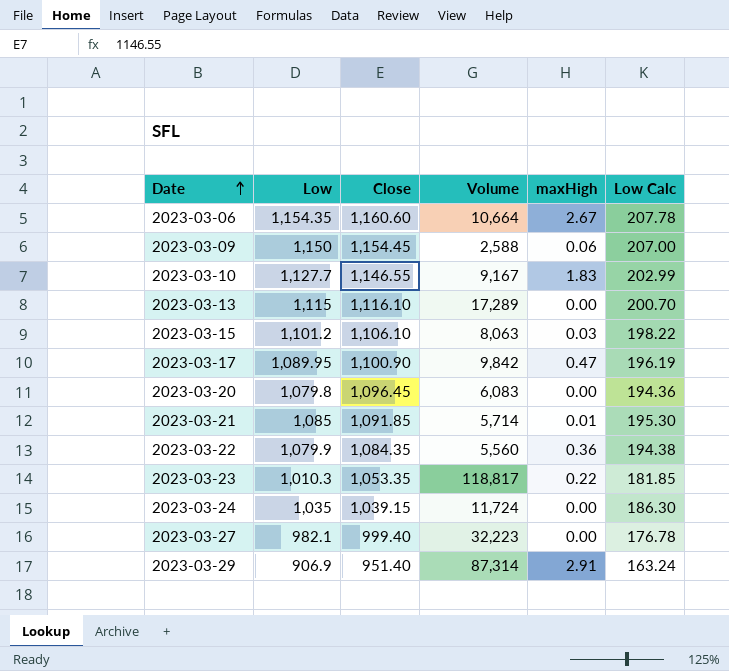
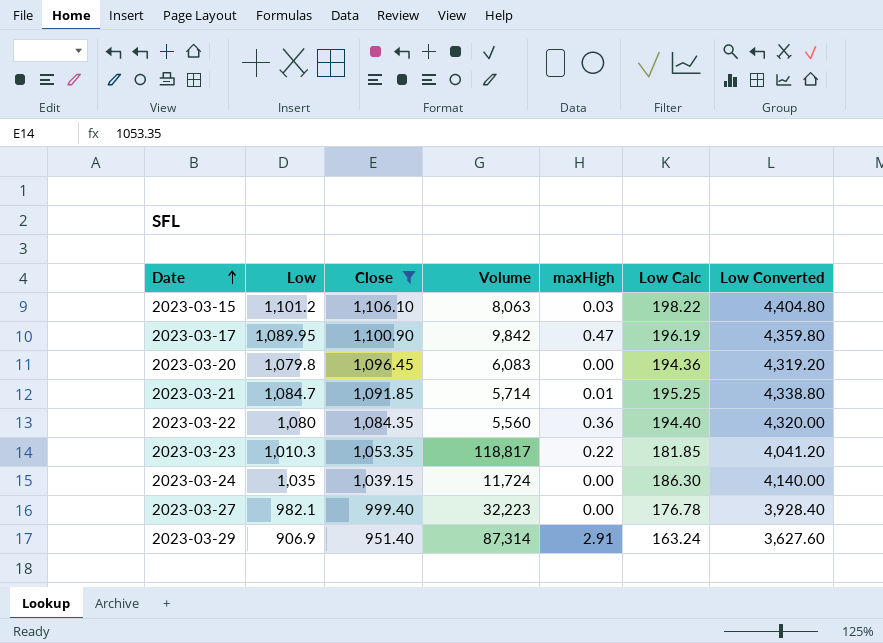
filter: none -> Close <= 1,106.10
column Low Converted | formula: none -> [Low] * 4
2023-03-21 | Low: 1,085 -> 1,084.7
2023-03-21 | Low Calc: 195.30 -> 195.25
2023-03-22 | Low: 1,079.9 -> 1,080
2023-03-22 | Low Calc: 194.38 -> 194.40

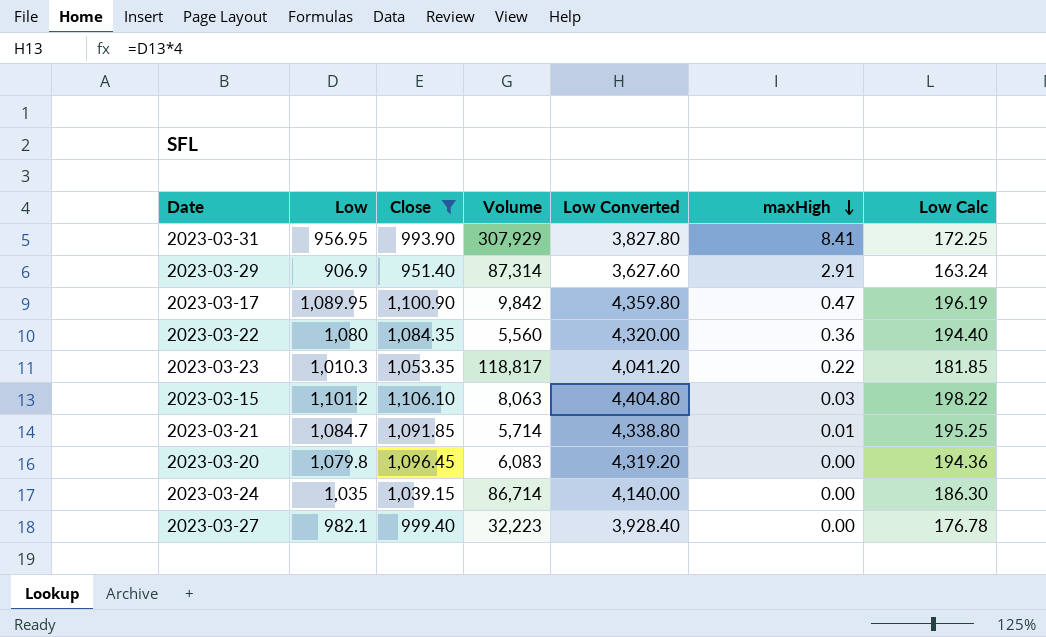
row order: Date ascending -> maxHigh descending
column Low Converted | position: 7 -> 5
row 2023-03-31: none -> 956.95 | 993.90 | 307,929 | 3,827.80 | 8.41 | 172.25
2023-03-24 | Volume: 11,724 -> 86,714

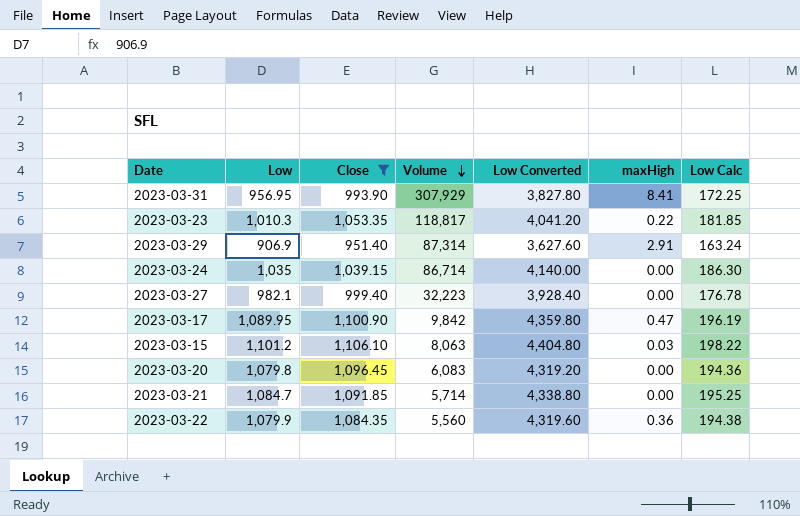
row order: maxHigh descending -> Volume descending
2023-03-21 | maxHigh: 0.01 -> 0.00
2023-03-22 | Low: 1,080 -> 1,079.9
2023-03-22 | Low Converted: 4,320.00 -> 4,319.60
2023-03-22 | Low Calc: 194.40 -> 194.38

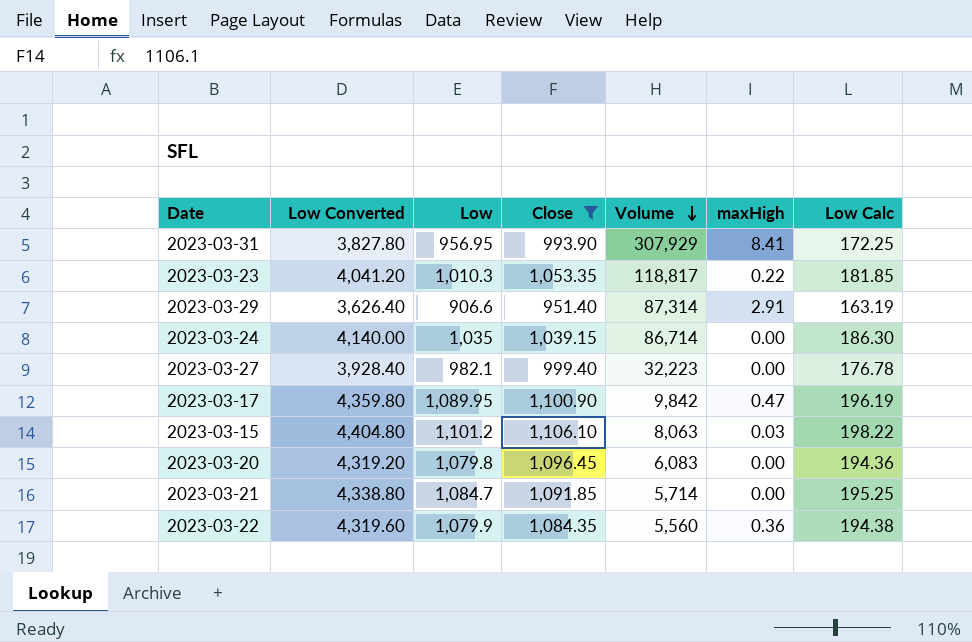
column Low Converted | position: 5 -> 2
2023-03-29 | Low Converted: 3,627.60 -> 3,626.40
2023-03-29 | Low: 906.9 -> 906.6
2023-03-29 | Low Calc: 163.24 -> 163.19

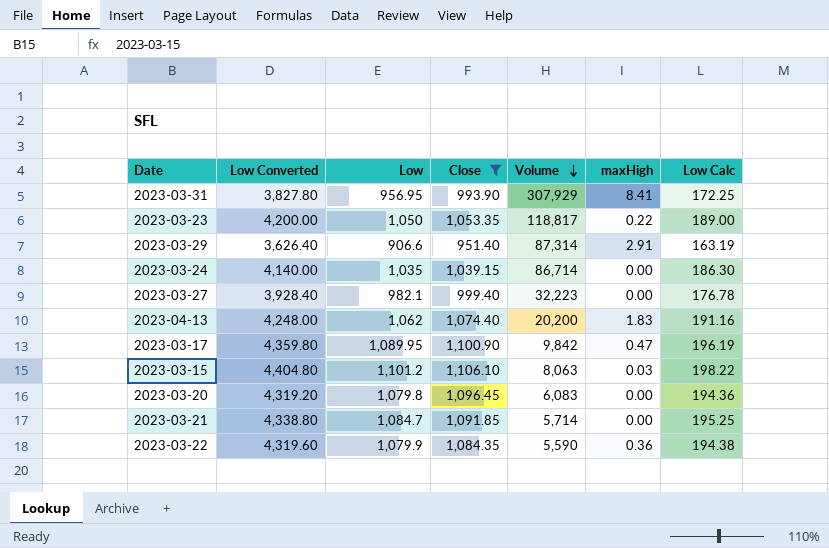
2023-03-23 | Low Converted: 4,041.20 -> 4,200.00
2023-03-23 | Low: 1,010.3 -> 1,050
2023-03-23 | Low Calc: 181.85 -> 189.00
row 2023-04-13: none -> 4,248.00 | 1,062 | 1,074.40 | 20,200 | 1.83 | 191.16
2023-03-22 | Volume: 5,560 -> 5,590

